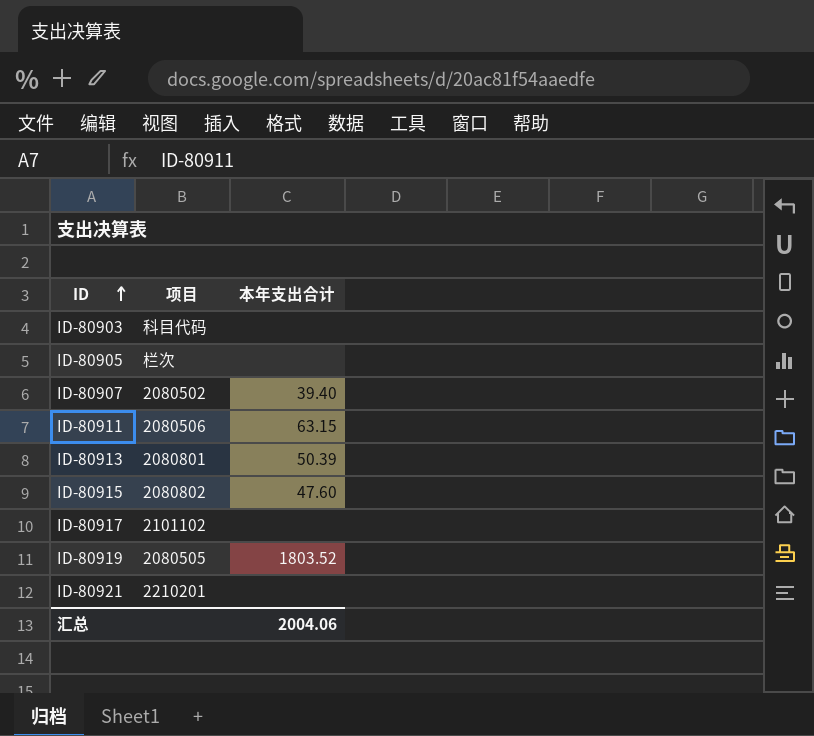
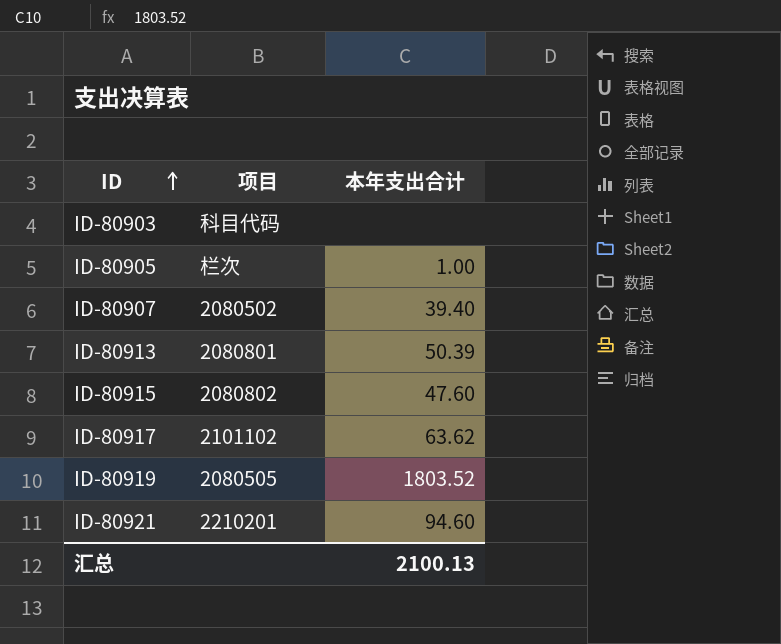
row ID-80911: 2080506 | 63.15 -> none
ID-80905 | 本年支出合计: none -> 1.00
ID-80917 | 本年支出合计: none -> 63.62
ID-80921 | 本年支出合计: none -> 94.60
汇总 | 本年支出合计: 2004.06 -> 2100.13

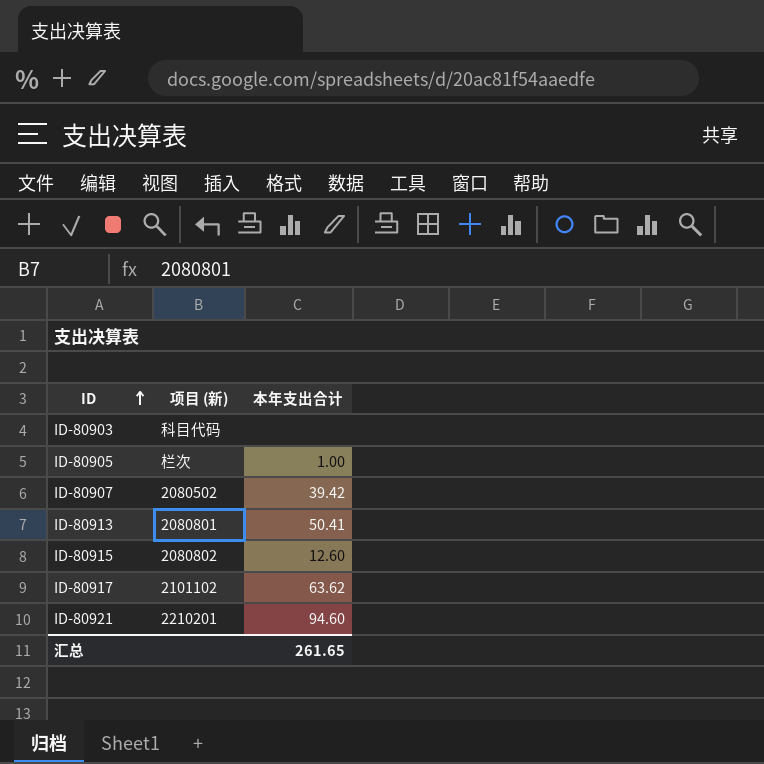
column name: 项目 -> 项目 (新)
row ID-80919: 2080505 | 1803.52 -> none
ID-80907 | 本年支出合计: 39.40 -> 39.42
ID-80913 | 本年支出合计: 50.39 -> 50.41
ID-80915 | 本年支出合计: 47.60 -> 12.60
汇总 | 本年支出合计: 2100.13 -> 261.65

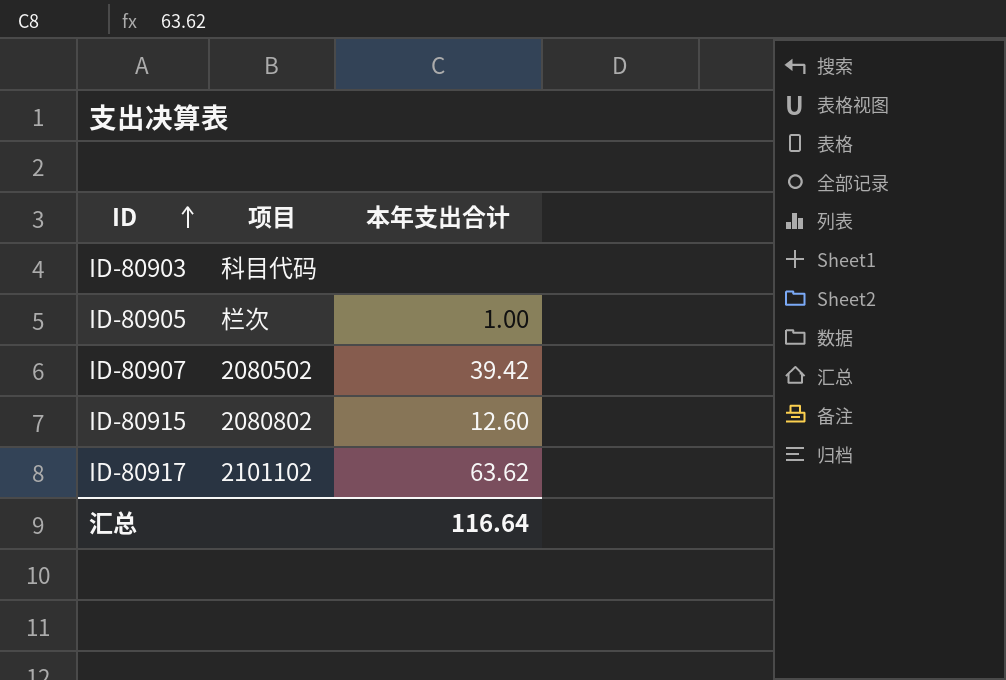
column name: 项目 (新) -> 项目
row ID-80913: 2080801 | 50.41 -> none
row ID-80921: 2210201 | 94.60 -> none
汇总 | 本年支出合计: 261.65 -> 116.64

